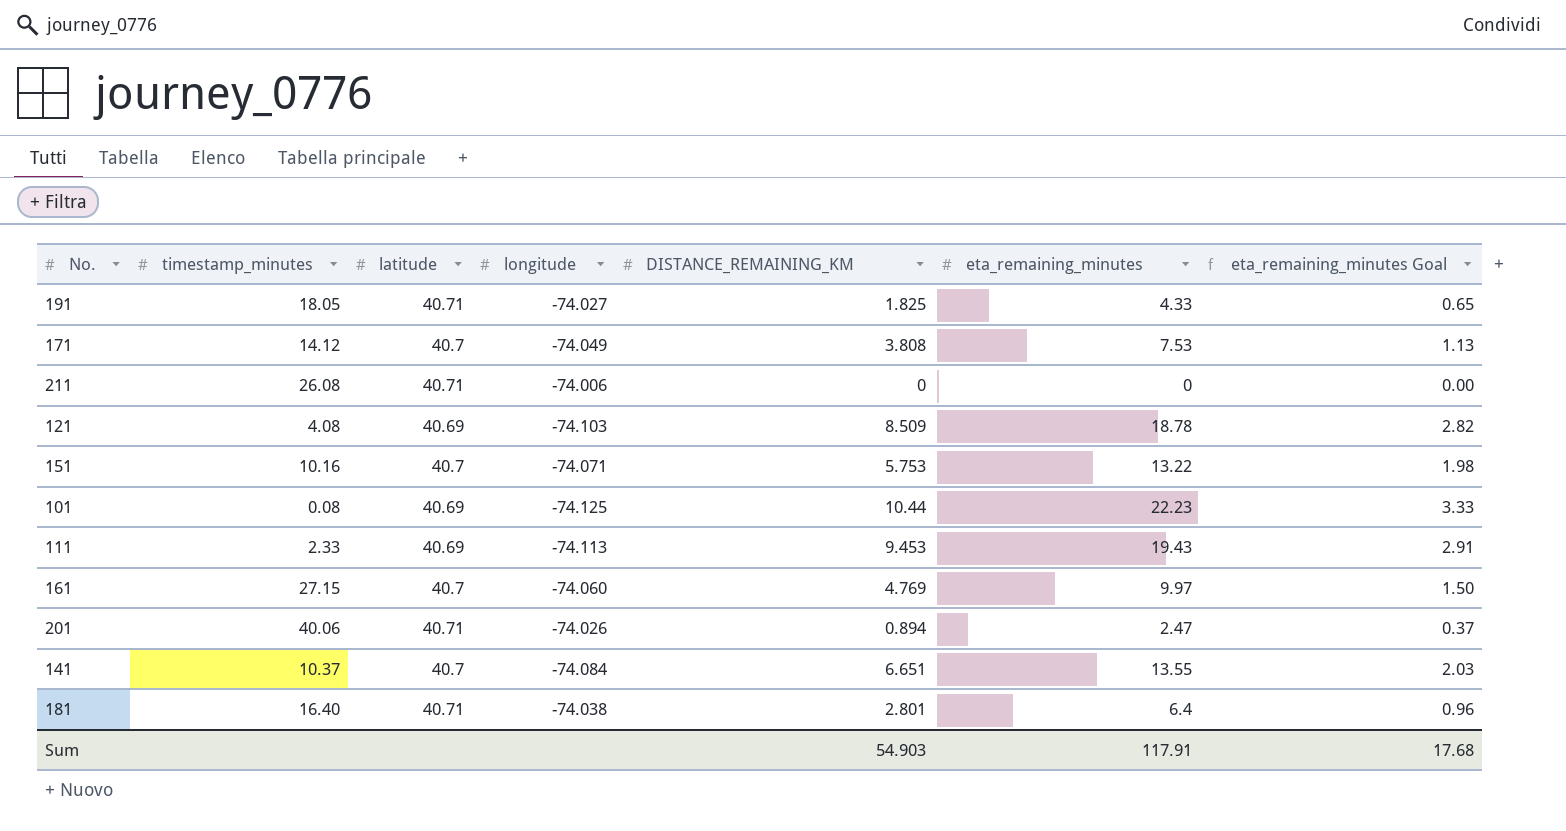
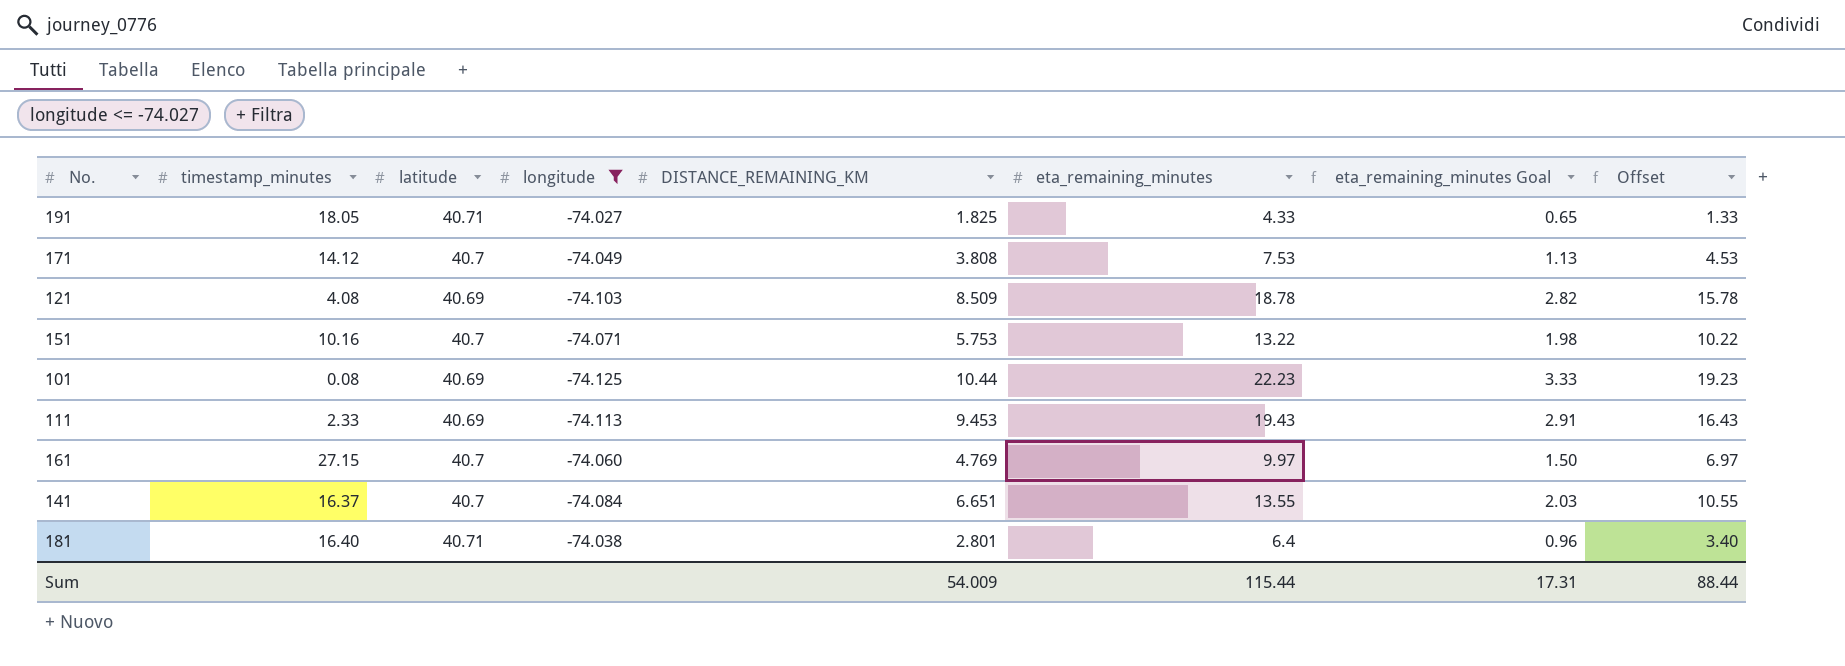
filter: none -> longitude <= -74.027
column Offset | formula: none -> [eta_remaining_minutes] - 3
141 | timestamp_minutes: 10.37 -> 16.37
Sum | DISTANCE_REMAINING_KM: 54.903 -> 54.009
Sum | eta_remaining_minutes: 117.91 -> 115.44
Sum | eta_remaining_minutes Goal: 17.68 -> 17.31

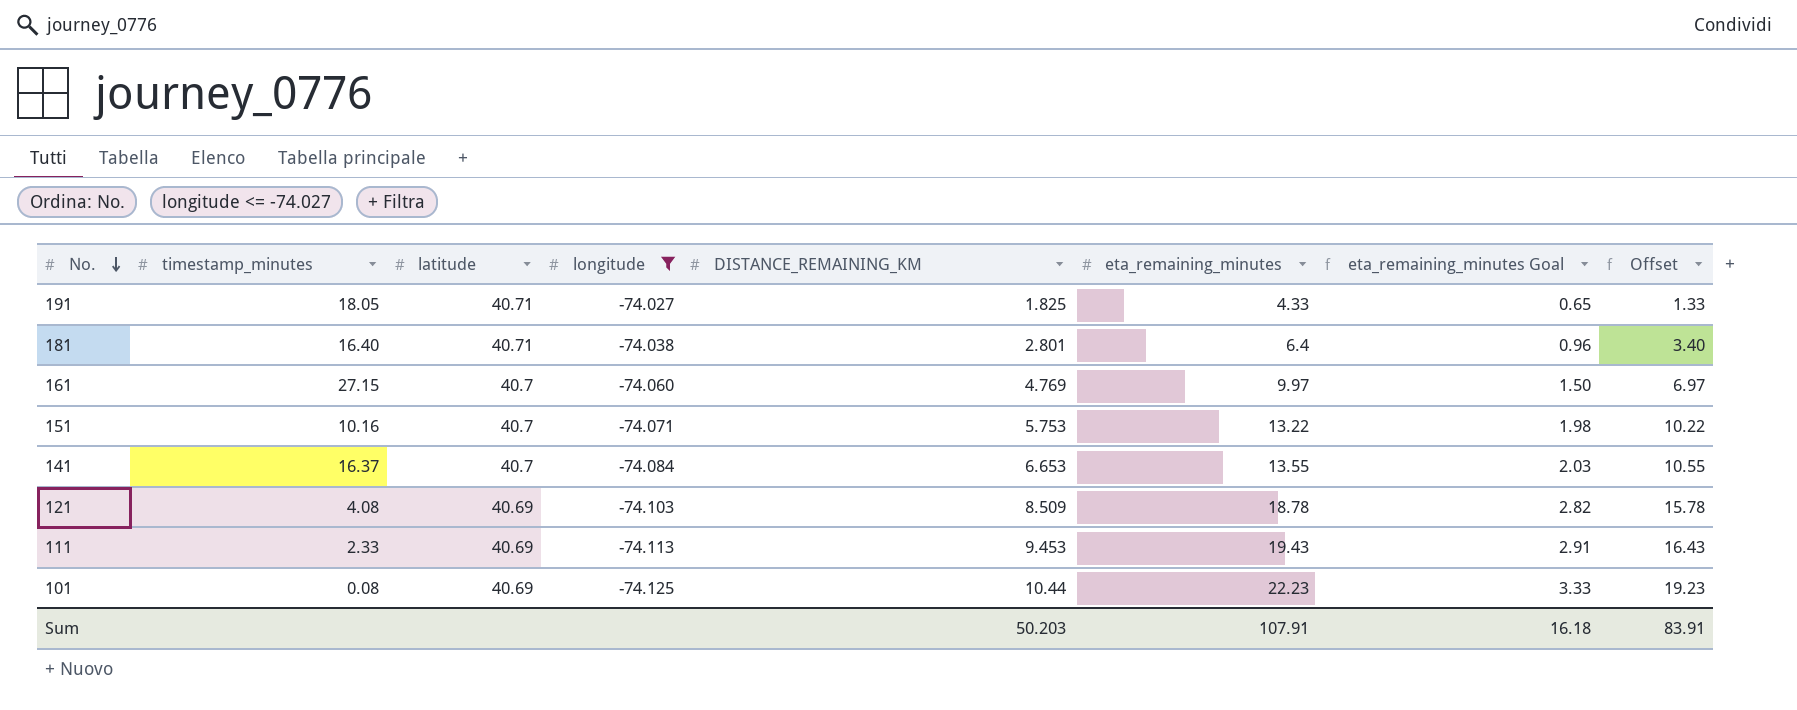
row order: none -> No. descending
row 171: 14.12 | 40.7 | -74.049 | 3.808 | 7.53 | 1.13 | 4.53 -> none
141 | DISTANCE_REMAINING_KM: 6.651 -> 6.653
Sum | DISTANCE_REMAINING_KM: 54.009 -> 50.203
Sum | eta_remaining_minutes: 115.44 -> 107.91
Sum | eta_remaining_minutes Goal: 17.31 -> 16.18
Sum | Offset: 88.44 -> 83.91

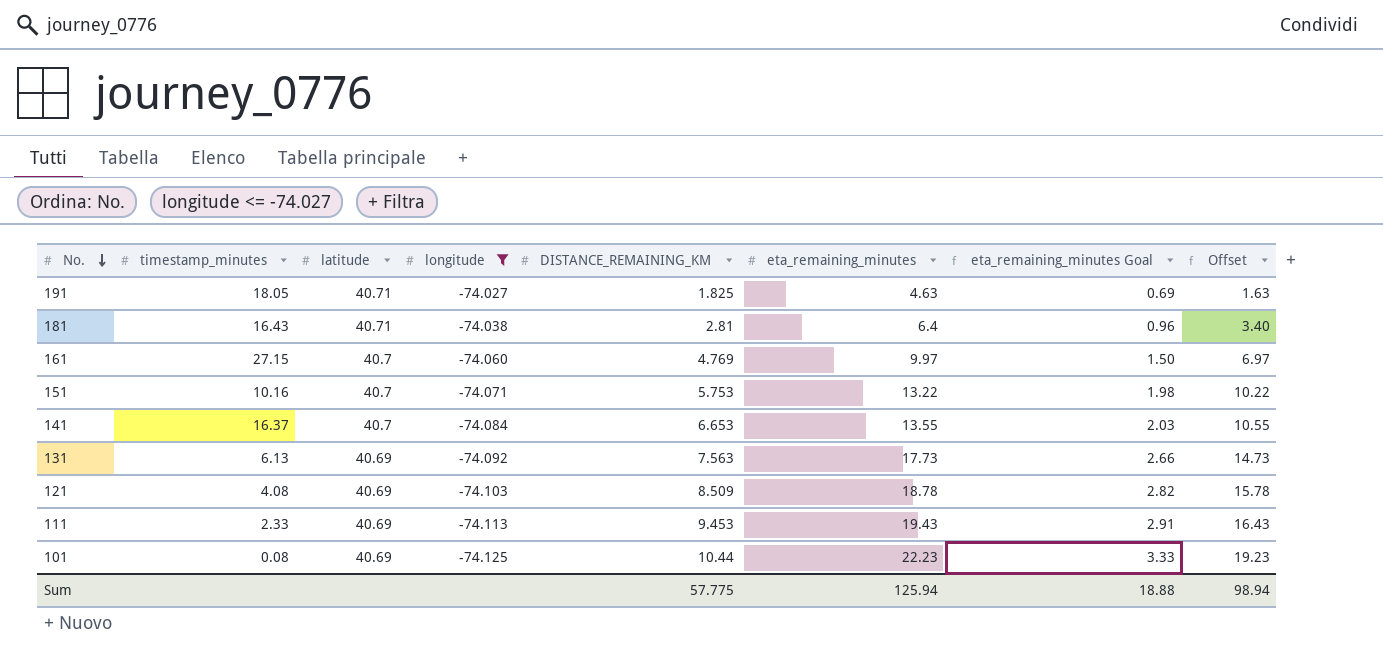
191 | eta_remaining_minutes: 4.33 -> 4.63
191 | eta_remaining_minutes Goal: 0.65 -> 0.69
191 | Offset: 1.33 -> 1.63
181 | timestamp_minutes: 16.40 -> 16.43
181 | DISTANCE_REMAINING_KM: 2.801 -> 2.81
row 131: none -> 6.13 | 40.69 | -74.092 | 7.563 | 17.73 | 2.66 | 14.73
Sum | DISTANCE_REMAINING_KM: 50.203 -> 57.775
Sum | eta_remaining_minutes: 107.91 -> 125.94
Sum | eta_remaining_minutes Goal: 16.18 -> 18.88
Sum | Offset: 83.91 -> 98.94

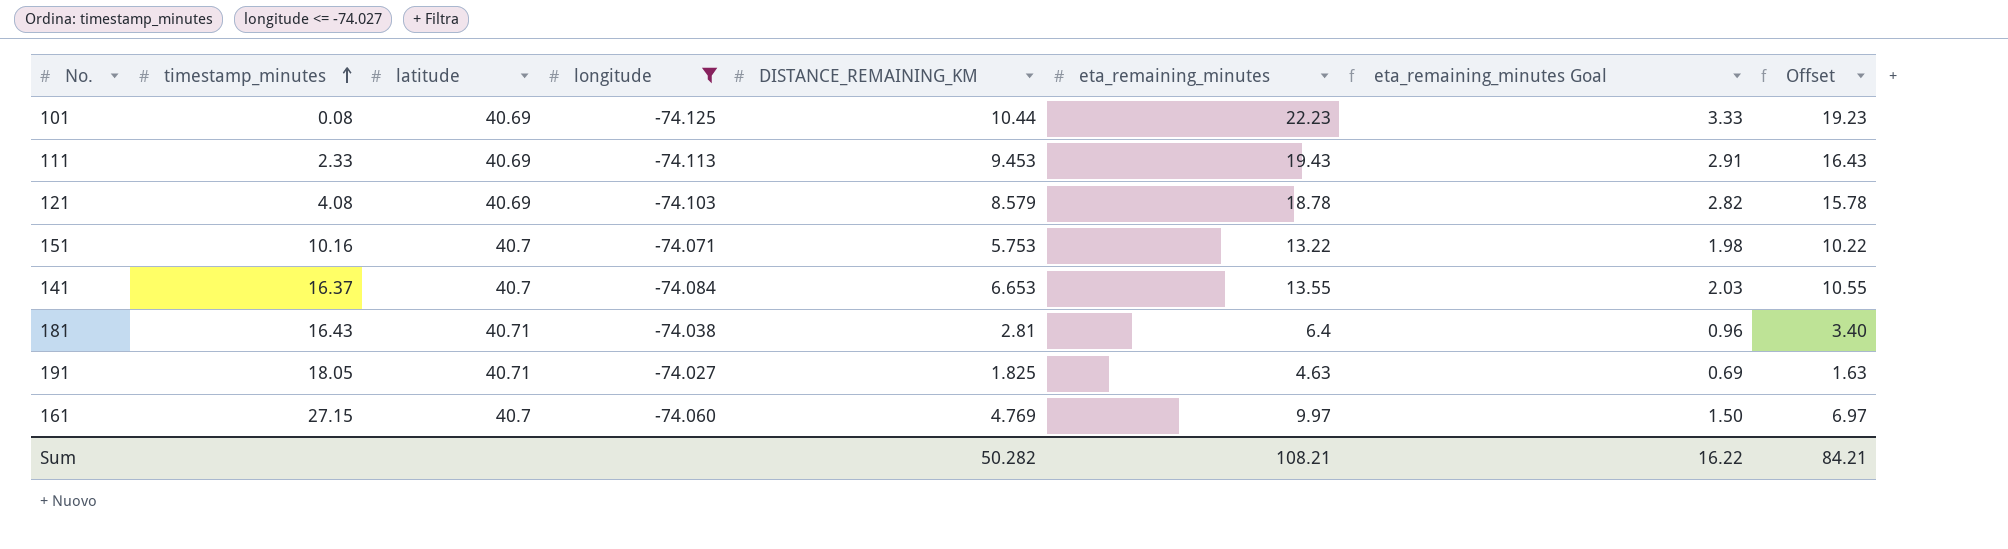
row order: No. descending -> timestamp_minutes ascending
row 131: 6.13 | 40.69 | -74.092 | 7.563 | 17.73 | 2.66 | 14.73 -> none
121 | DISTANCE_REMAINING_KM: 8.509 -> 8.579
Sum | DISTANCE_REMAINING_KM: 57.775 -> 50.282
Sum | eta_remaining_minutes: 125.94 -> 108.21
Sum | eta_remaining_minutes Goal: 18.88 -> 16.22
Sum | Offset: 98.94 -> 84.21

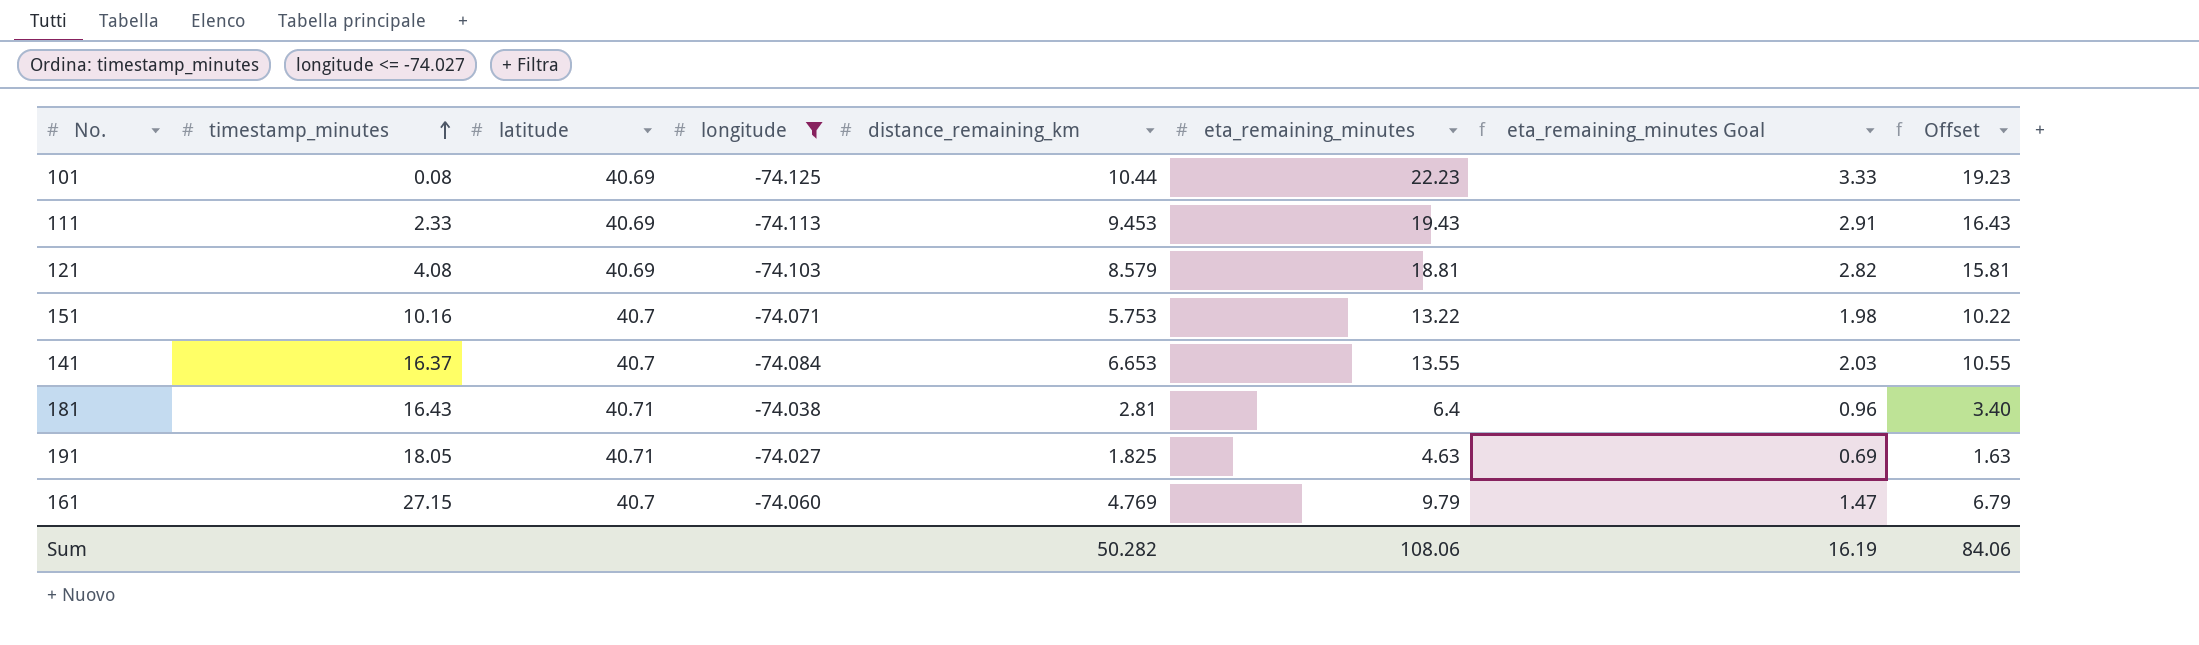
column name: DISTANCE_REMAINING_KM -> distance_remaining_km
121 | eta_remaining_minutes: 18.78 -> 18.81
121 | Offset: 15.78 -> 15.81
161 | eta_remaining_minutes: 9.97 -> 9.79
161 | eta_remaining_minutes Goal: 1.50 -> 1.47
161 | Offset: 6.97 -> 6.79
Sum | eta_remaining_minutes: 108.21 -> 108.06
Sum | eta_remaining_minutes Goal: 16.22 -> 16.19
Sum | Offset: 84.21 -> 84.06

